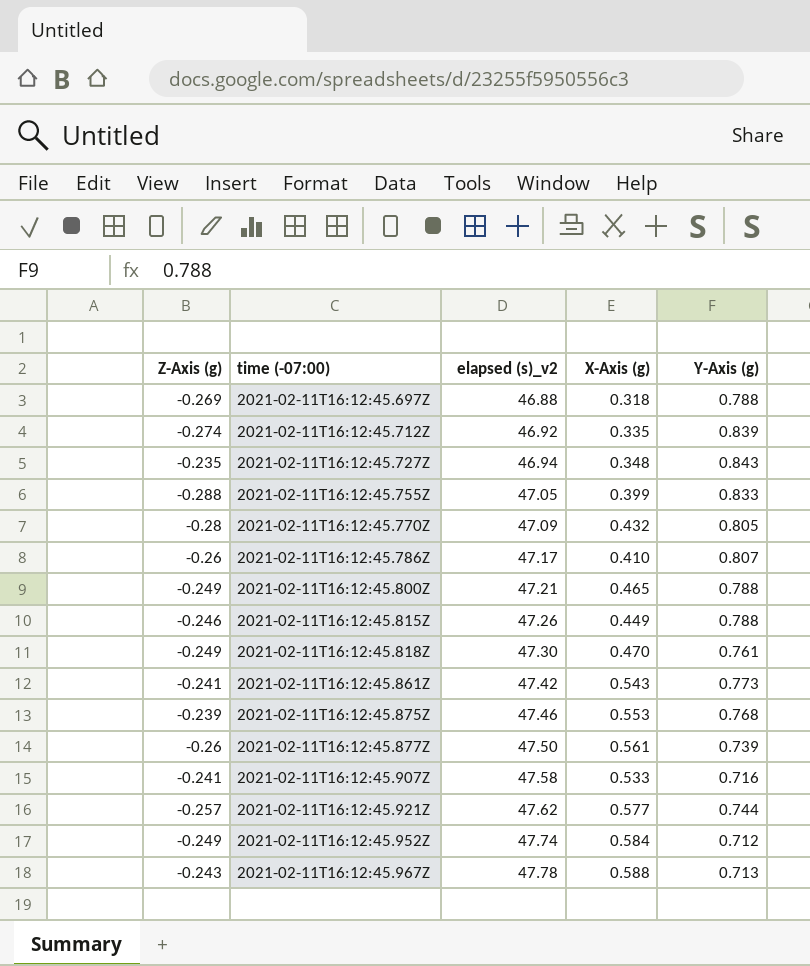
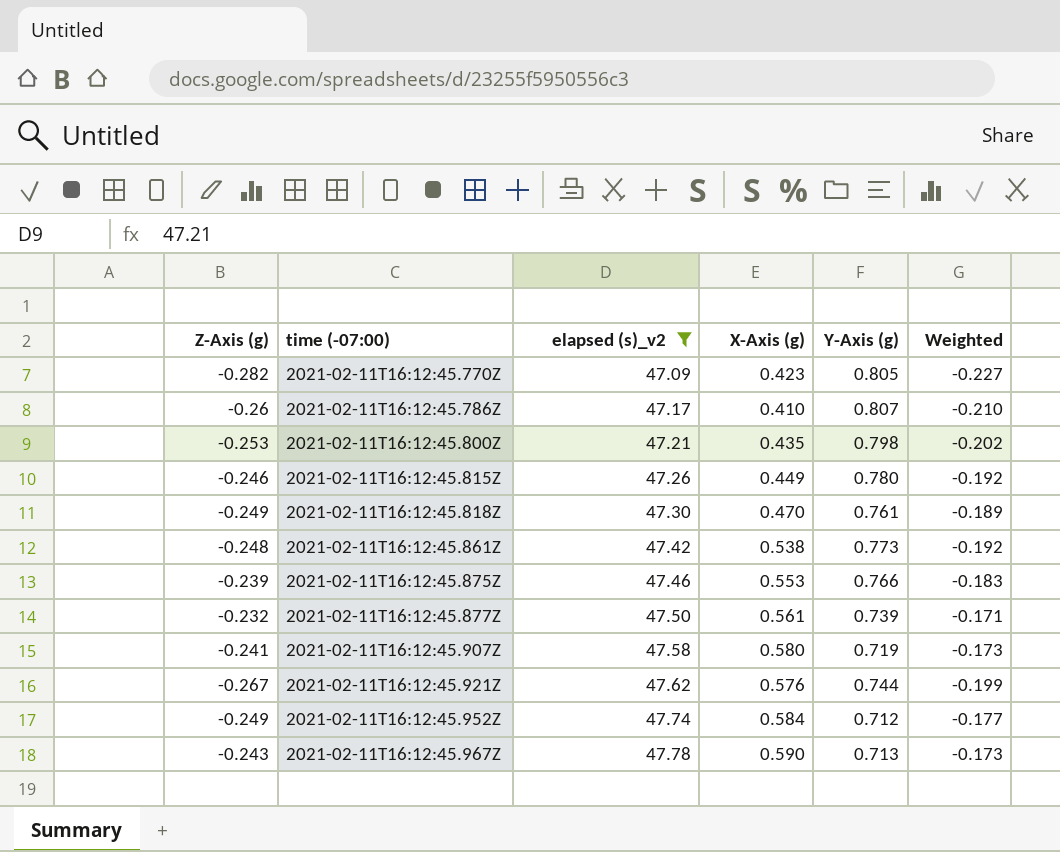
filter: none -> elapsed (s)_v2 >= 47.09
column Weighted | formula: none -> [Z-Axis (g)] * [Y-Axis (g)]
2021-02-11T16:12:45.770Z | Z-Axis (g): -0.28 -> -0.282
2021-02-11T16:12:45.770Z | X-Axis (g): 0.432 -> 0.423
2021-02-11T16:12:45.800Z | Z-Axis (g): -0.249 -> -0.253
2021-02-11T16:12:45.800Z | X-Axis (g): 0.465 -> 0.435
2021-02-11T16:12:45.800Z | Y-Axis (g): 0.788 -> 0.798
2021-02-11T16:12:45.815Z | Y-Axis (g): 0.788 -> 0.780
2021-02-11T16:12:45.861Z | Z-Axis (g): -0.241 -> -0.248
2021-02-11T16:12:45.861Z | X-Axis (g): 0.543 -> 0.538
2021-02-11T16:12:45.875Z | Y-Axis (g): 0.768 -> 0.766
2021-02-11T16:12:45.877Z | Z-Axis (g): -0.26 -> -0.232
2021-02-11T16:12:45.907Z | X-Axis (g): 0.533 -> 0.580
2021-02-11T16:12:45.907Z | Y-Axis (g): 0.716 -> 0.719
2021-02-11T16:12:45.921Z | Z-Axis (g): -0.257 -> -0.267
2021-02-11T16:12:45.921Z | X-Axis (g): 0.577 -> 0.576
2021-02-11T16:12:45.967Z | X-Axis (g): 0.588 -> 0.590

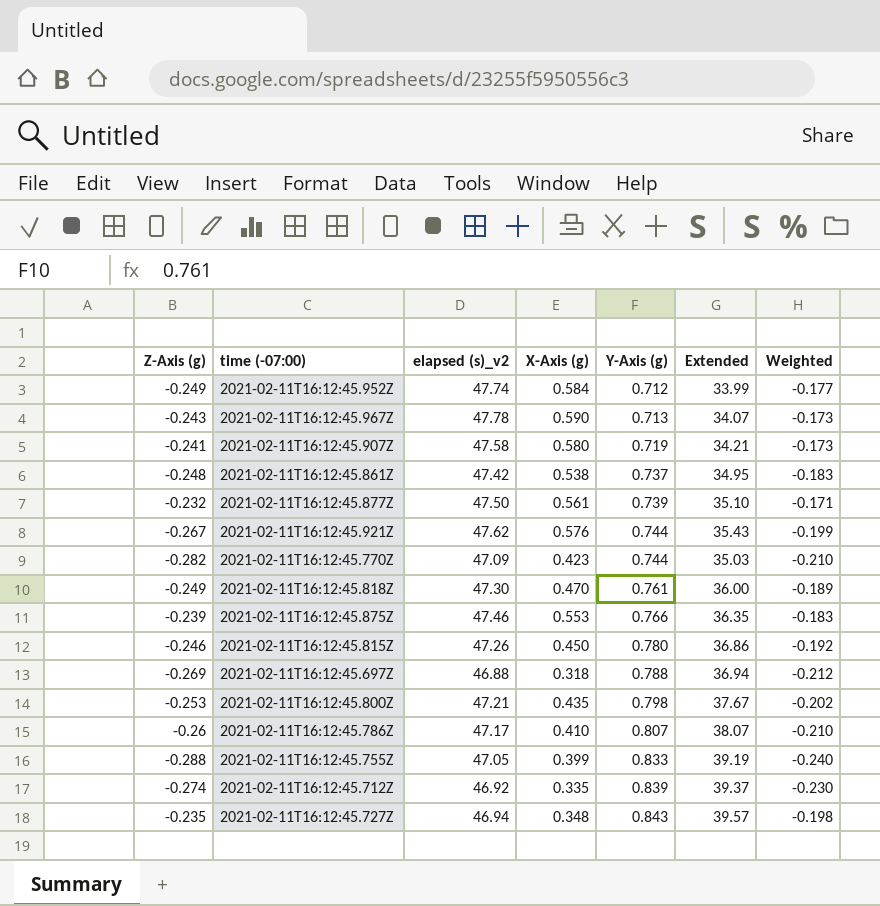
filter: elapsed (s)_v2 >= 47.09 -> none
row order: time (-07:00) ascending -> Y-Axis (g) ascending
column Extended | formula: none -> [elapsed (s)_v2] * [Y-Axis (g)]
2021-02-11T16:12:45.861Z | Y-Axis (g): 0.773 -> 0.737
2021-02-11T16:12:45.861Z | Weighted: -0.192 -> -0.183
2021-02-11T16:12:45.770Z | Y-Axis (g): 0.805 -> 0.744
2021-02-11T16:12:45.770Z | Weighted: -0.227 -> -0.210
2021-02-11T16:12:45.815Z | X-Axis (g): 0.449 -> 0.450

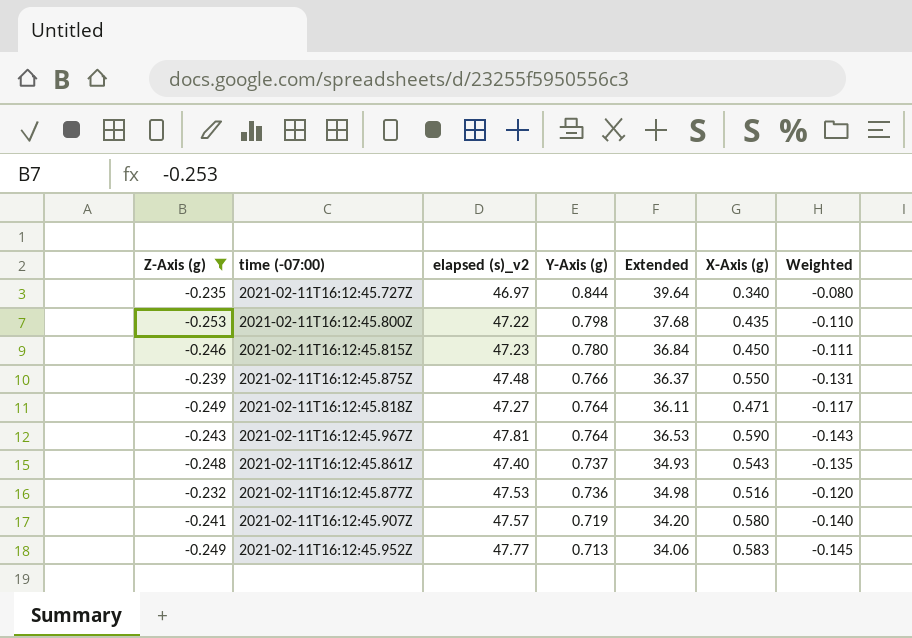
filter: none -> Z-Axis (g) >= -0.253
row order: Y-Axis (g) ascending -> Y-Axis (g) descending
column X-Axis (g) | position: 4 -> 6
column Weighted | formula: [Z-Axis (g)] * [Y-Axis (g)] -> [Z-Axis (g)] * [X-Axis (g)]
2021-02-11T16:12:45.727Z | elapsed (s)_v2: 46.94 -> 46.97
2021-02-11T16:12:45.727Z | Y-Axis (g): 0.843 -> 0.844
2021-02-11T16:12:45.727Z | Extended: 39.57 -> 39.64
2021-02-11T16:12:45.727Z | X-Axis (g): 0.348 -> 0.340
2021-02-11T16:12:45.800Z | elapsed (s)_v2: 47.21 -> 47.22
2021-02-11T16:12:45.800Z | Extended: 37.67 -> 37.68
2021-02-11T16:12:45.815Z | elapsed (s)_v2: 47.26 -> 47.23
2021-02-11T16:12:45.815Z | Extended: 36.86 -> 36.84
2021-02-11T16:12:45.875Z | elapsed (s)_v2: 47.46 -> 47.48
2021-02-11T16:12:45.875Z | Extended: 36.35 -> 36.37
2021-02-11T16:12:45.875Z | X-Axis (g): 0.553 -> 0.550
2021-02-11T16:12:45.818Z | elapsed (s)_v2: 47.30 -> 47.27
2021-02-11T16:12:45.818Z | Y-Axis (g): 0.761 -> 0.764
2021-02-11T16:12:45.818Z | Extended: 36.00 -> 36.11
2021-02-11T16:12:45.818Z | X-Axis (g): 0.470 -> 0.471
2021-02-11T16:12:45.967Z | elapsed (s)_v2: 47.78 -> 47.81
2021-02-11T16:12:45.967Z | Y-Axis (g): 0.713 -> 0.764
2021-02-11T16:12:45.967Z | Extended: 34.07 -> 36.53
2021-02-11T16:12:45.861Z | elapsed (s)_v2: 47.42 -> 47.40
2021-02-11T16:12:45.861Z | Extended: 34.95 -> 34.93
2021-02-11T16:12:45.861Z | X-Axis (g): 0.538 -> 0.543
2021-02-11T16:12:45.877Z | elapsed (s)_v2: 47.50 -> 47.53
2021-02-11T16:12:45.877Z | Y-Axis (g): 0.739 -> 0.736
2021-02-11T16:12:45.877Z | Extended: 35.10 -> 34.98
2021-02-11T16:12:45.877Z | X-Axis (g): 0.561 -> 0.516
2021-02-11T16:12:45.907Z | elapsed (s)_v2: 47.58 -> 47.57
2021-02-11T16:12:45.907Z | Extended: 34.21 -> 34.20
2021-02-11T16:12:45.952Z | elapsed (s)_v2: 47.74 -> 47.77
2021-02-11T16:12:45.952Z | Y-Axis (g): 0.712 -> 0.713
2021-02-11T16:12:45.952Z | Extended: 33.99 -> 34.06
2021-02-11T16:12:45.952Z | X-Axis (g): 0.584 -> 0.583

